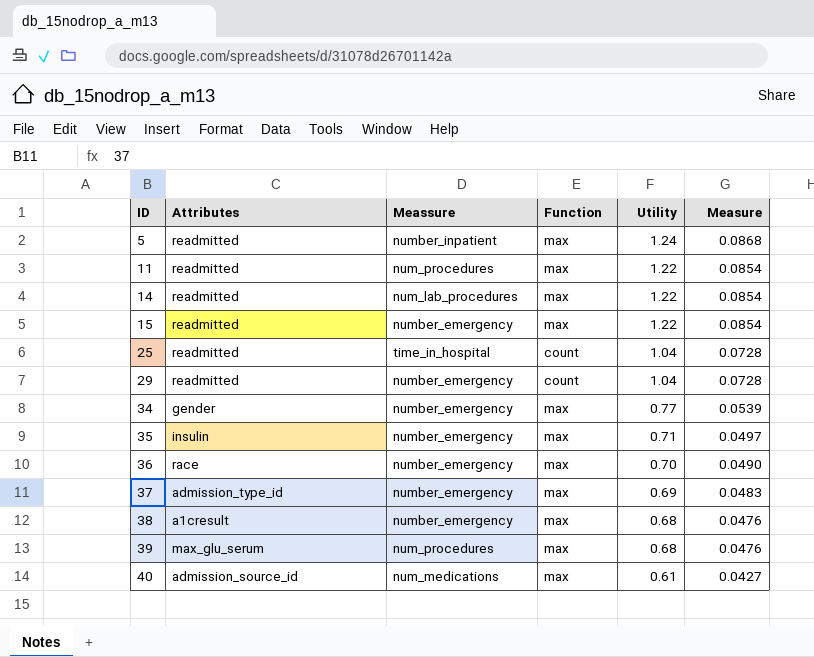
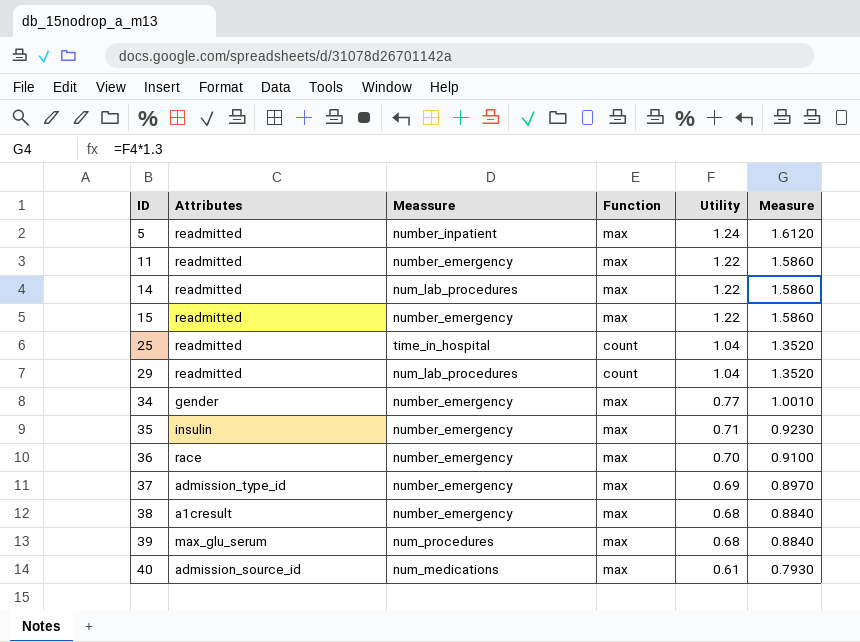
column Measure | formula: [Utility] * 0.07 -> [Utility] * 1.3
11 | Meassure: num_procedures -> number_emergency
29 | Meassure: number_emergency -> num_lab_procedures

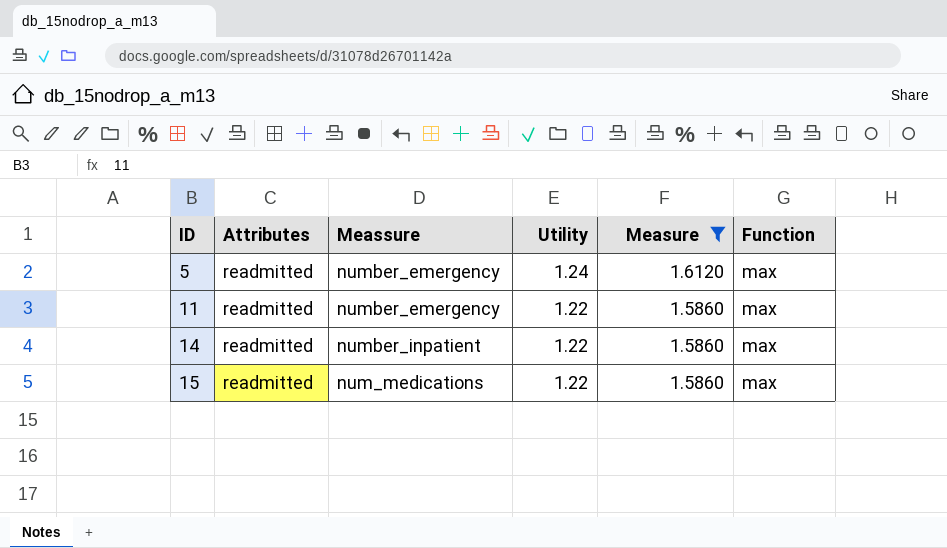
filter: none -> Measure >= 1.5860
column Function | position: 4 -> 6
5 | Meassure: number_inpatient -> number_emergency
14 | Meassure: num_lab_procedures -> number_inpatient
15 | Meassure: number_emergency -> num_medications

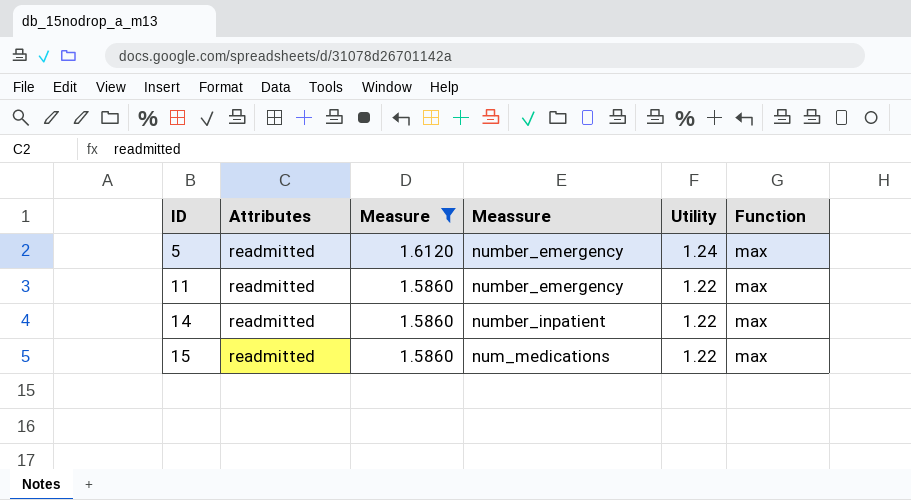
column Measure | position: 5 -> 3

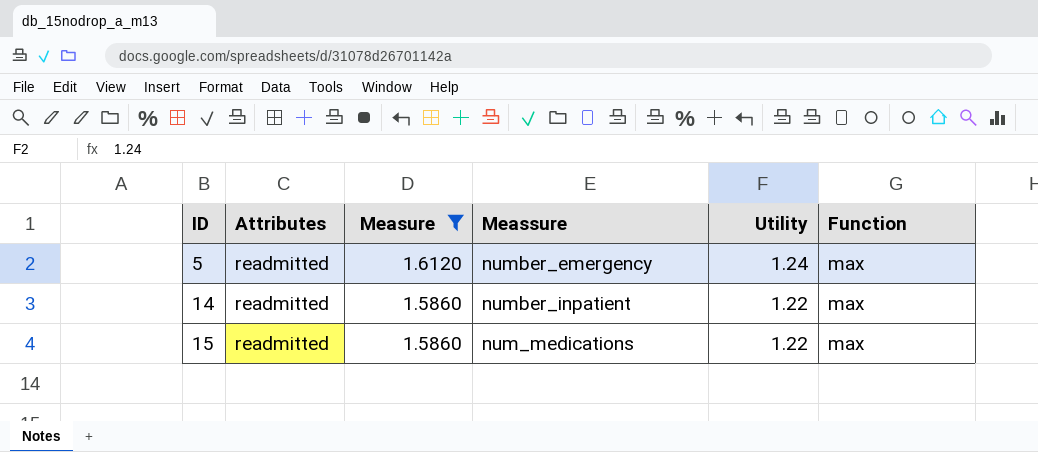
row 11: readmitted | 1.5860 | number_emergency | 1.22 | max -> none

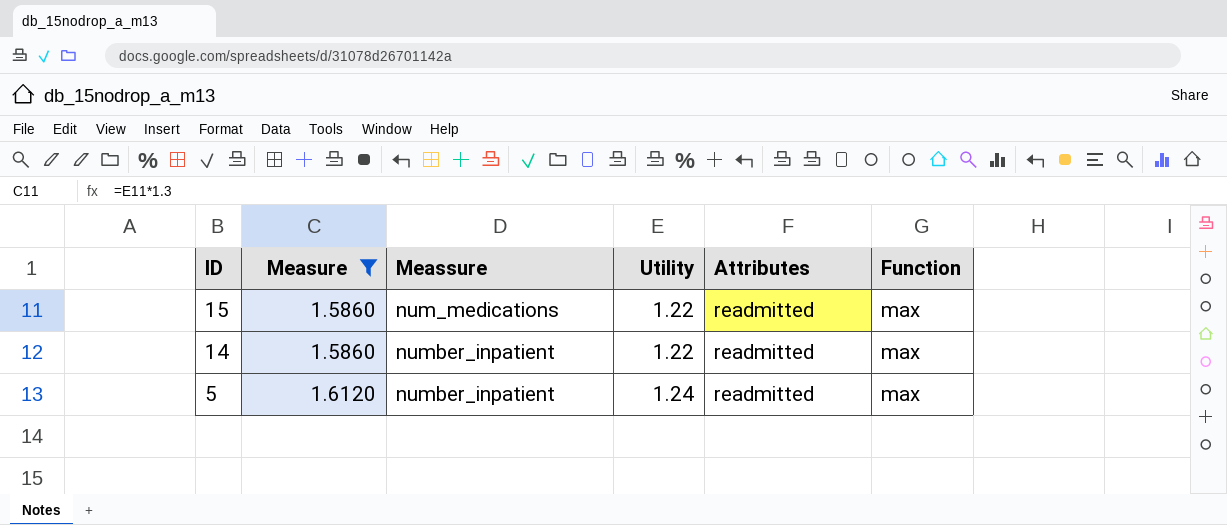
row order: ID ascending -> ID descending
column Attributes | position: 2 -> 5
5 | Meassure: number_emergency -> number_inpatient

